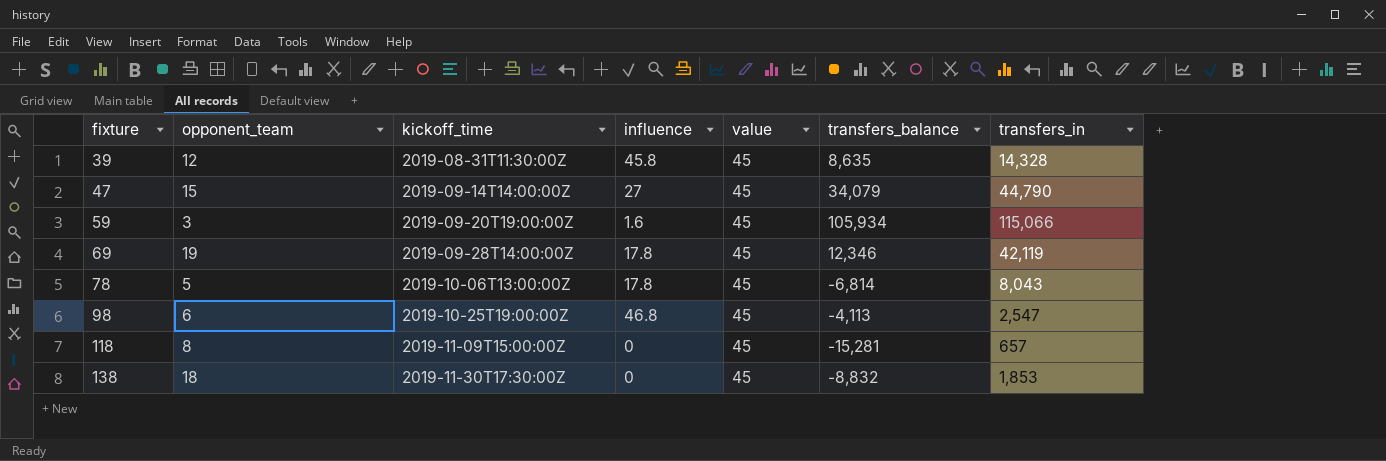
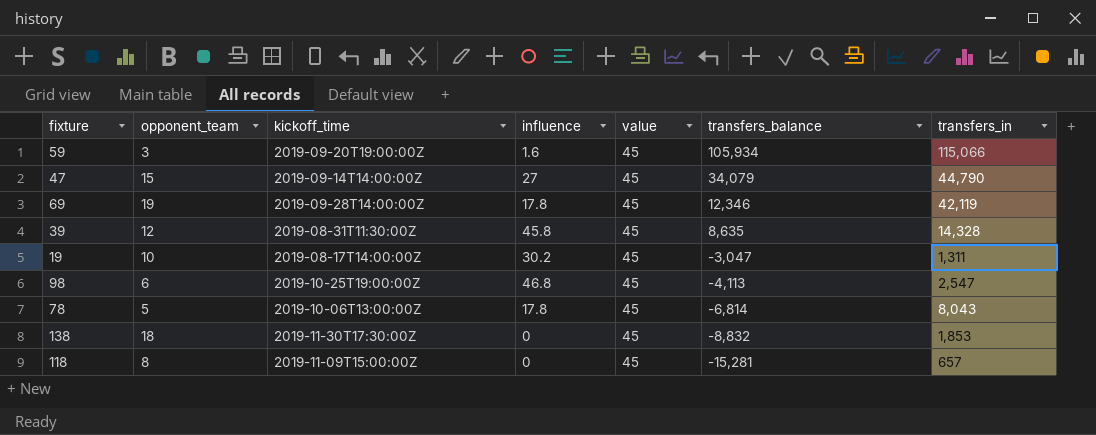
row order: fixture ascending -> transfers_balance descending
row 19: none -> 10 | 2019-08-17T14:00:00Z | 30.2 | 45 | -3,047 | 1,311

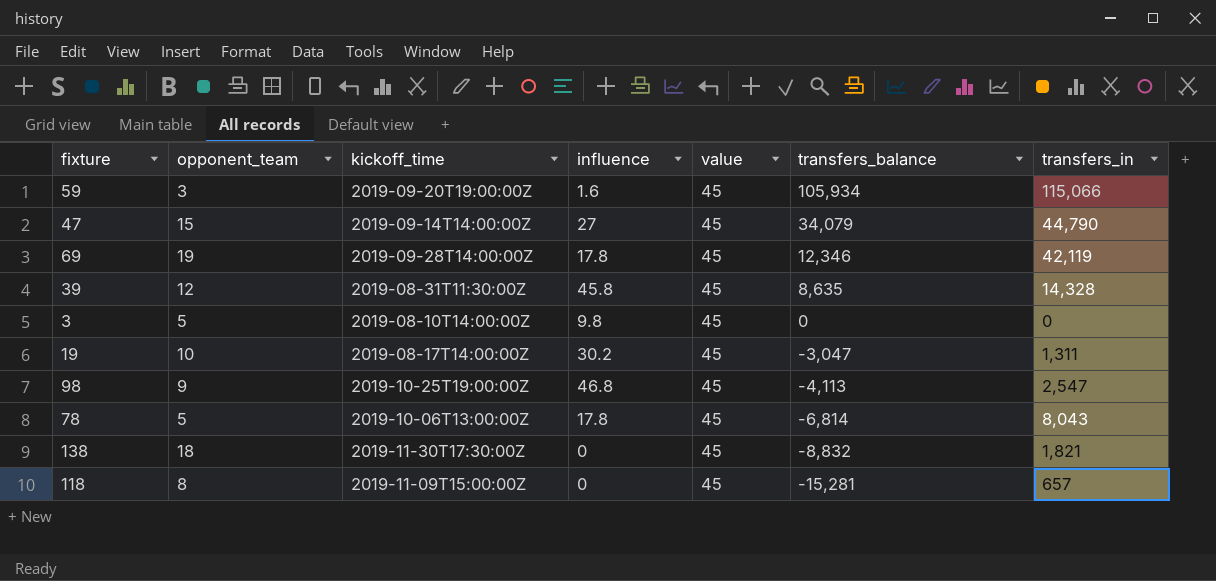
row 3: none -> 5 | 2019-08-10T14:00:00Z | 9.8 | 45 | 0 | 0
98 | opponent_team: 6 -> 9
138 | transfers_in: 1,853 -> 1,821

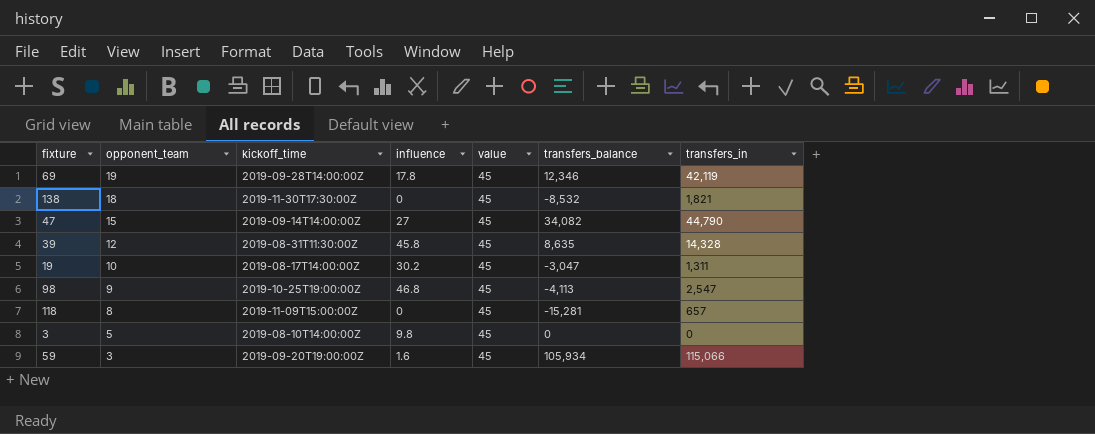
row order: transfers_balance descending -> opponent_team descending
row 78: 5 | 2019-10-06T13:00:00Z | 17.8 | 45 | -6,814 | 8,043 -> none
138 | transfers_balance: -8,832 -> -8,532
47 | transfers_balance: 34,079 -> 34,082

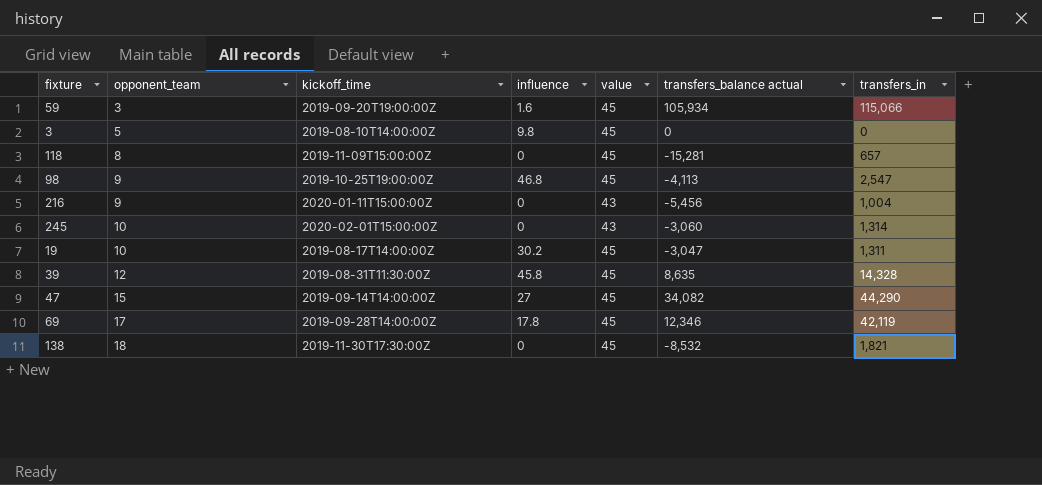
row order: opponent_team descending -> opponent_team ascending
column name: transfers_balance -> transfers_balance actual
row 216: none -> 9 | 2020-01-11T15:00:00Z | 0 | 43 | -5,456 | 1,004
row 245: none -> 10 | 2020-02-01T15:00:00Z | 0 | 43 | -3,060 | 1,314
47 | transfers_in: 44,790 -> 44,290
69 | opponent_team: 19 -> 17

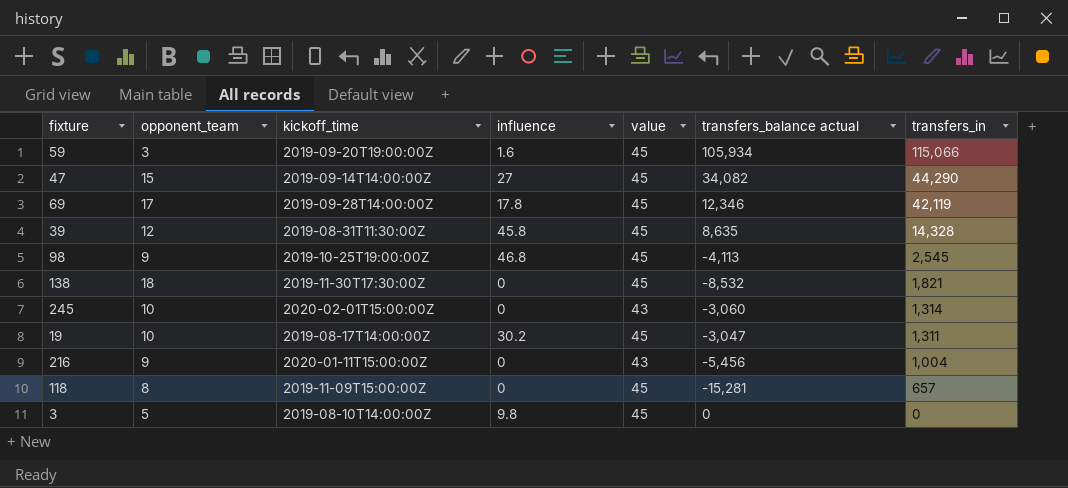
row order: opponent_team ascending -> transfers_in descending
98 | transfers_in: 2,547 -> 2,545

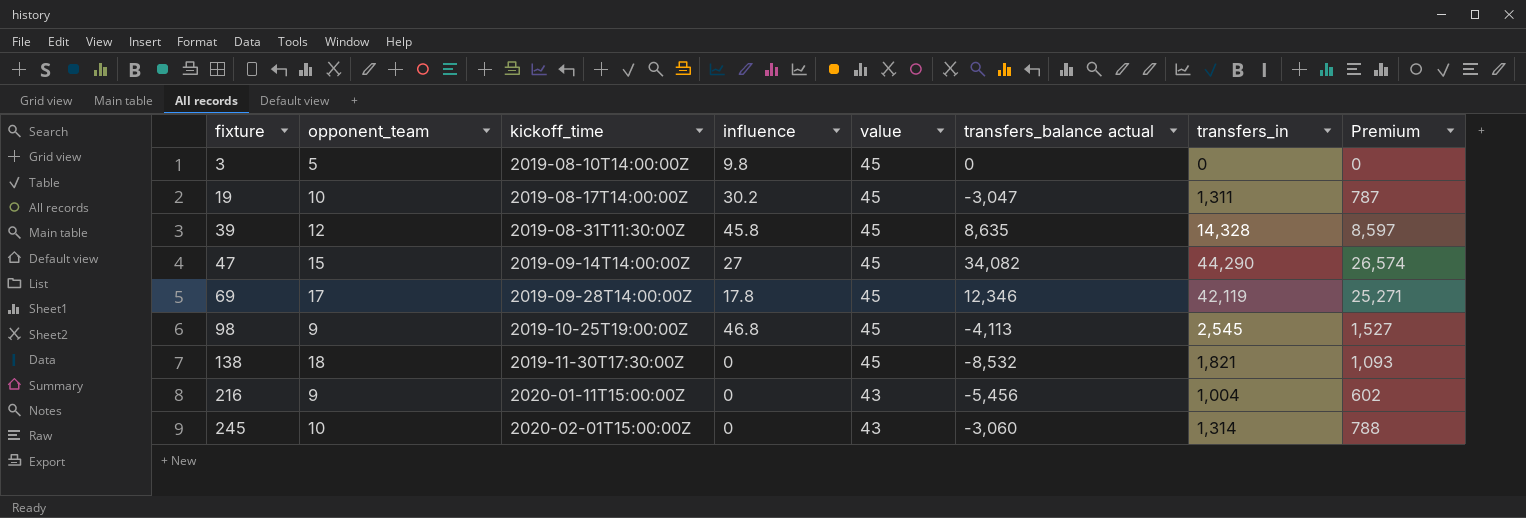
row order: transfers_in descending -> fixture ascending
column Premium | formula: none -> [transfers_in] * 0.6
row 59: 3 | 2019-09-20T19:00:00Z | 1.6 | 45 | 105,934 | 115,066 -> none
row 118: 8 | 2019-11-09T15:00:00Z | 0 | 45 | -15,281 | 657 -> none

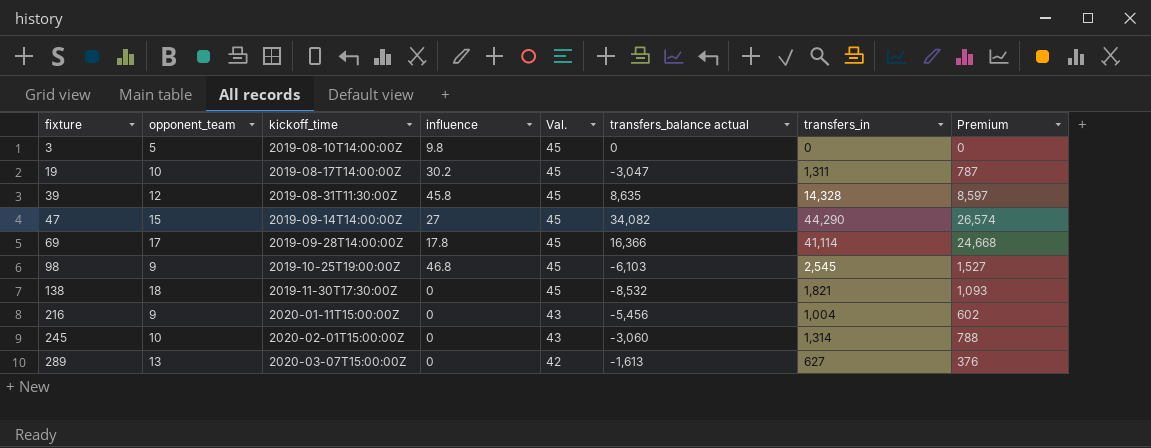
column name: value -> Val.
69 | transfers_balance actual: 12,346 -> 16,366
69 | transfers_in: 42,119 -> 41,114
69 | Premium: 25,271 -> 24,668
98 | transfers_balance actual: -4,113 -> -6,103
row 289: none -> 13 | 2020-03-07T15:00:00Z | 0 | 42 | -1,613 | 627 | 376

